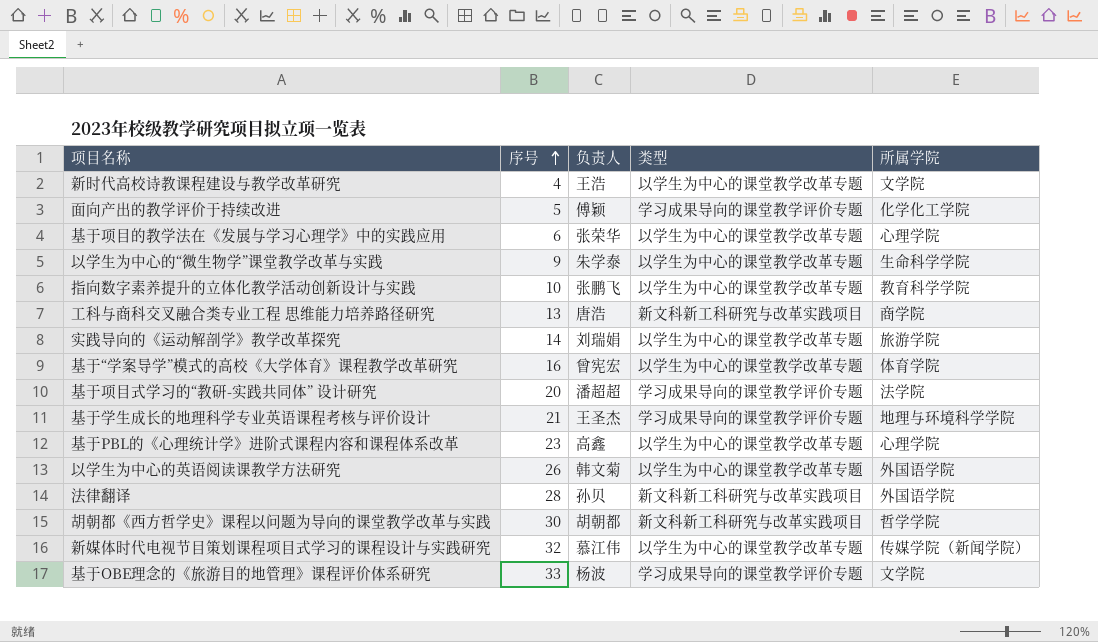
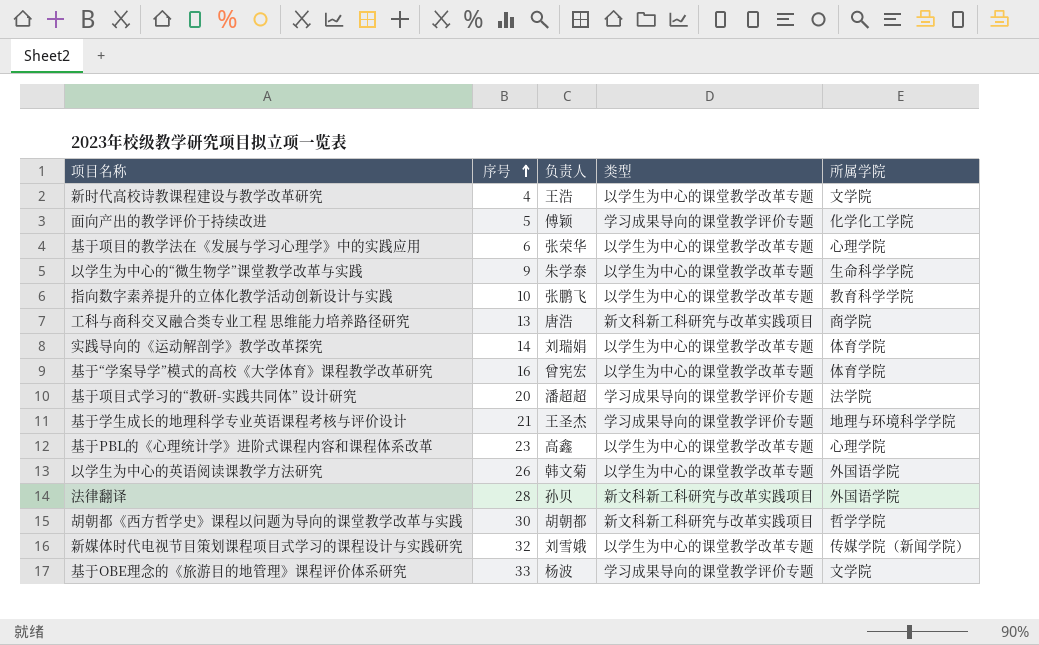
实践导向的《运动解剖学》教学改革探究 | 所属学院: 旅游学院 -> 体育学院
新媒体时代电视节目策划课程项目式学习的课程设计与实践研究 | 负责人: 慕江伟 -> 刘雪娥

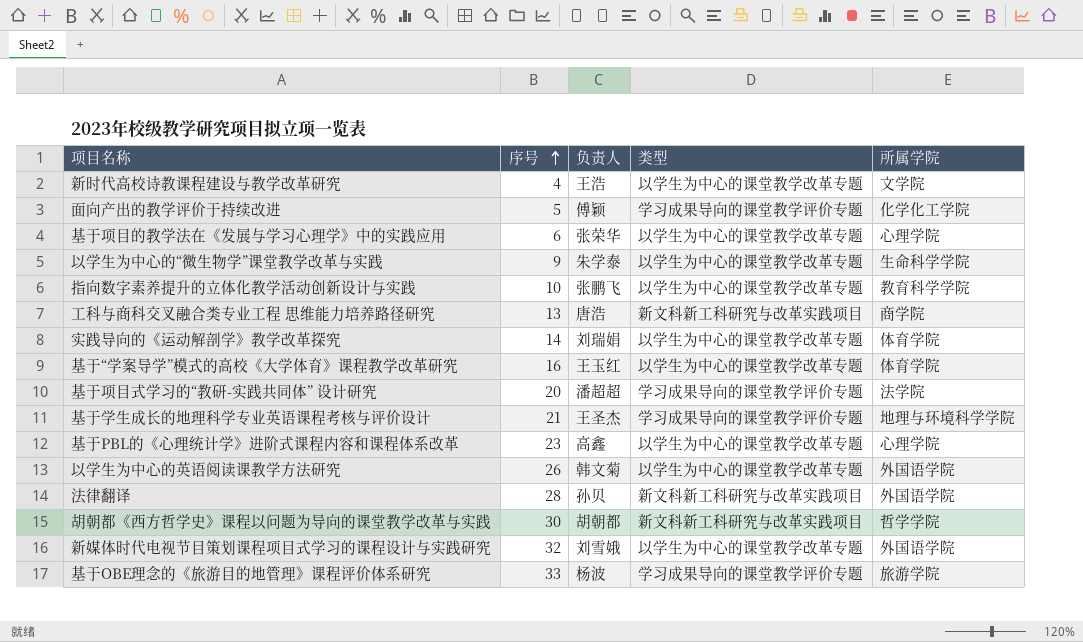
基于“学案导学”模式的高校《大学体育》课程教学改革研究 | 负责人: 曾宪宏 -> 王玉红
新媒体时代电视节目策划课程项目式学习的课程设计与实践研究 | 所属学院: 传媒学院（新闻学院） -> 外国语学院
基于OBE理念的《旅游目的地管理》课程评价体系研究 | 所属学院: 文学院 -> 旅游学院

